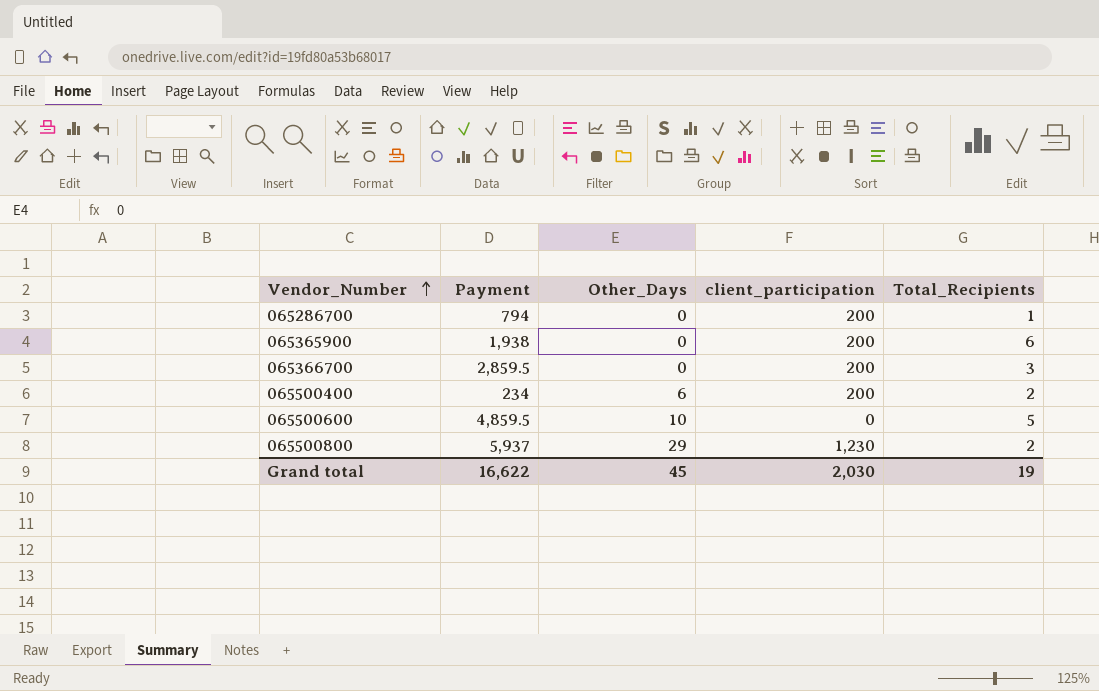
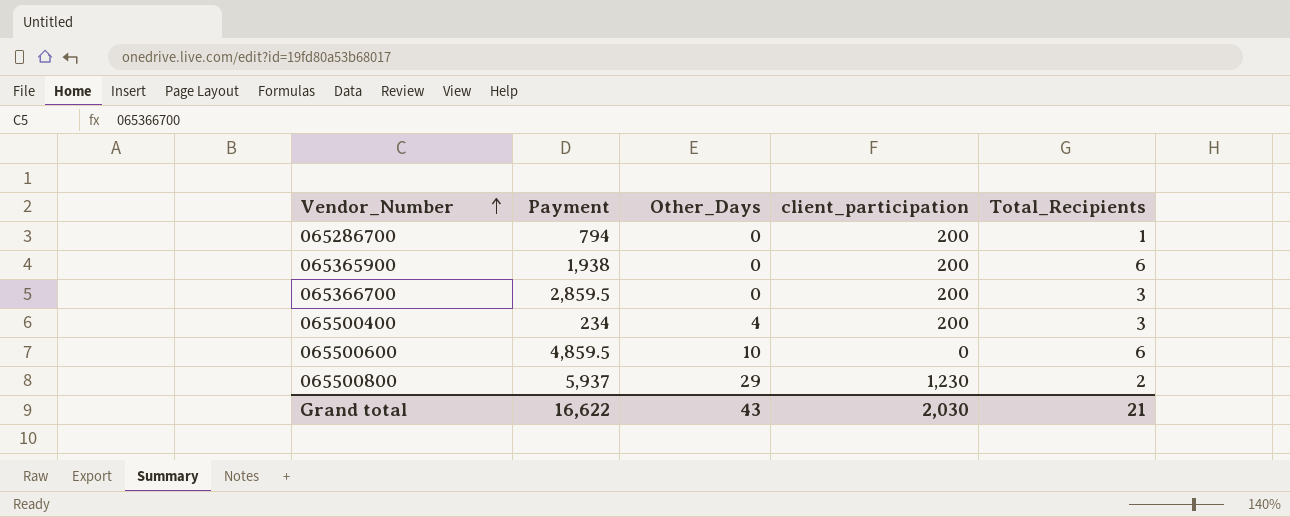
065500400 | Other_Days: 6 -> 4
065500400 | Total_Recipients: 2 -> 3
065500600 | Total_Recipients: 5 -> 6
Grand total | Other_Days: 45 -> 43
Grand total | Total_Recipients: 19 -> 21

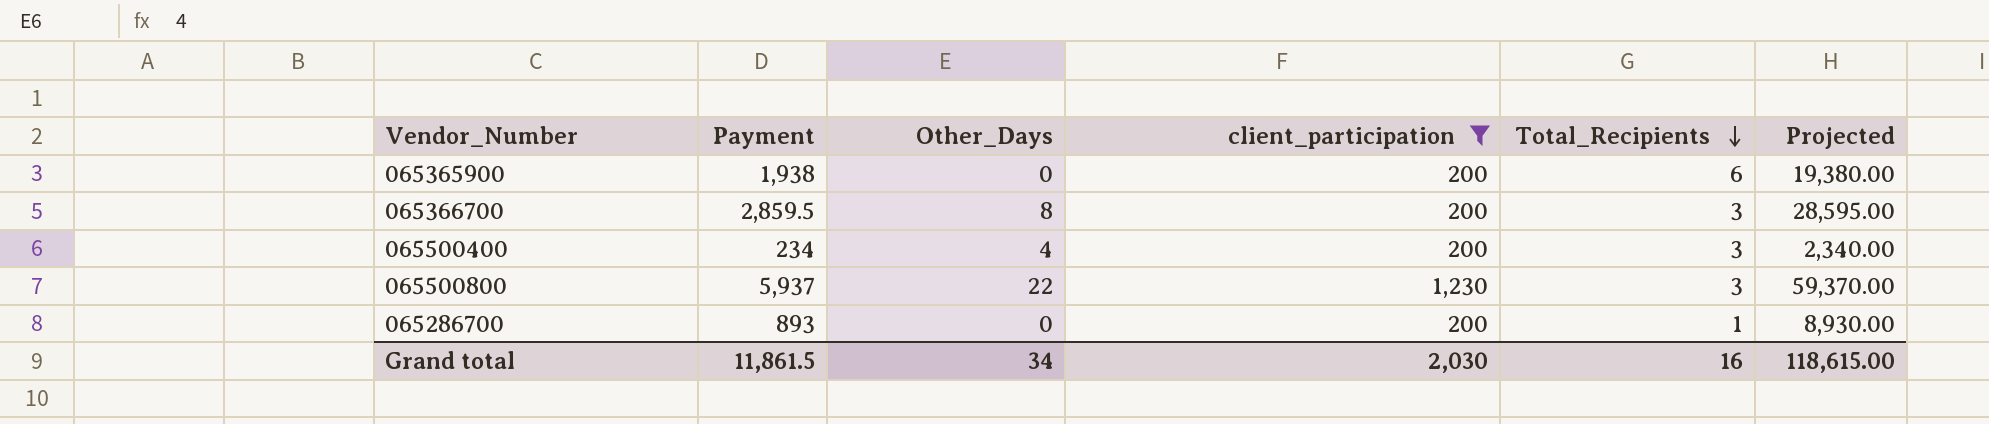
filter: none -> client_participation != 0
row order: Vendor_Number ascending -> Total_Recipients descending
column Projected | formula: none -> [Payment] * 10
065366700 | Other_Days: 0 -> 8
065500800 | Other_Days: 29 -> 22
065500800 | Total_Recipients: 2 -> 3
065286700 | Payment: 794 -> 893
Grand total | Payment: 16,622 -> 11,861.5
Grand total | Other_Days: 43 -> 34
Grand total | Total_Recipients: 21 -> 16

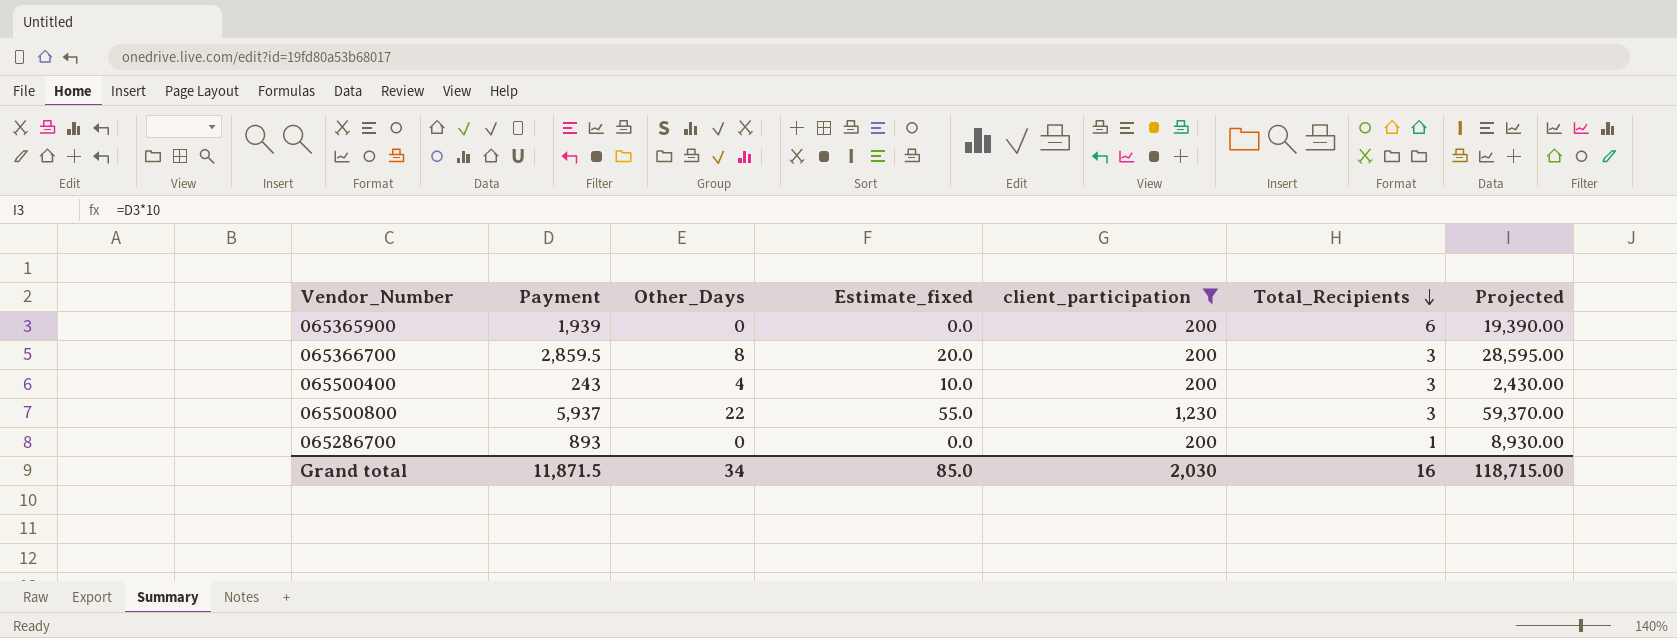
column Estimate_fixed | formula: none -> [Other_Days] * 2.5
065365900 | Payment: 1,938 -> 1,939
065365900 | Projected: 19,380.00 -> 19,390.00
065500400 | Payment: 234 -> 243
065500400 | Projected: 2,340.00 -> 2,430.00
Grand total | Payment: 11,861.5 -> 11,871.5
Grand total | Projected: 118,615.00 -> 118,715.00

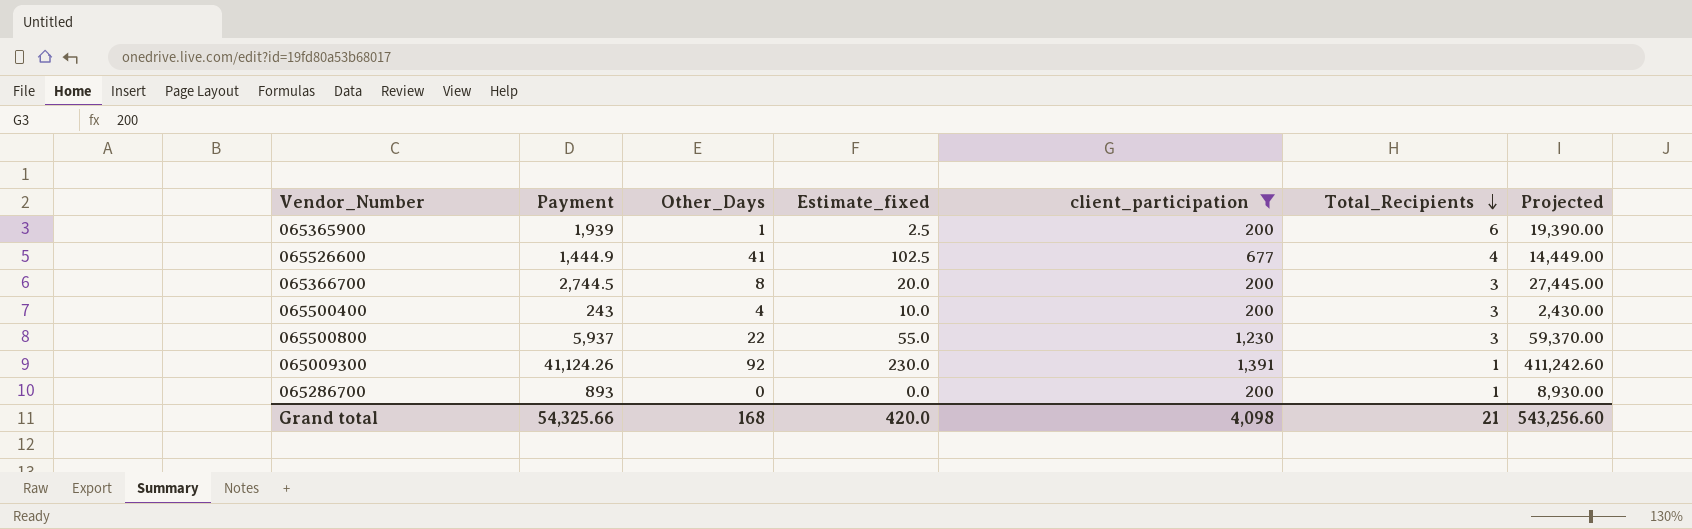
065365900 | Other_Days: 0 -> 1
065365900 | Estimate_fixed: 0.0 -> 2.5
row 065526600: none -> 1,444.9 | 41 | 102.5 | 677 | 4 | 14,449.00
065366700 | Payment: 2,859.5 -> 2,744.5
065366700 | Projected: 28,595.00 -> 27,445.00
row 065009300: none -> 41,124.26 | 92 | 230.0 | 1,391 | 1 | 411,242.60
Grand total | Payment: 11,871.5 -> 54,325.66
Grand total | Other_Days: 34 -> 168
Grand total | Estimate_fixed: 85.0 -> 420.0
Grand total | client_participation: 2,030 -> 4,098
Grand total | Total_Recipients: 16 -> 21
Grand total | Projected: 118,715.00 -> 543,256.60

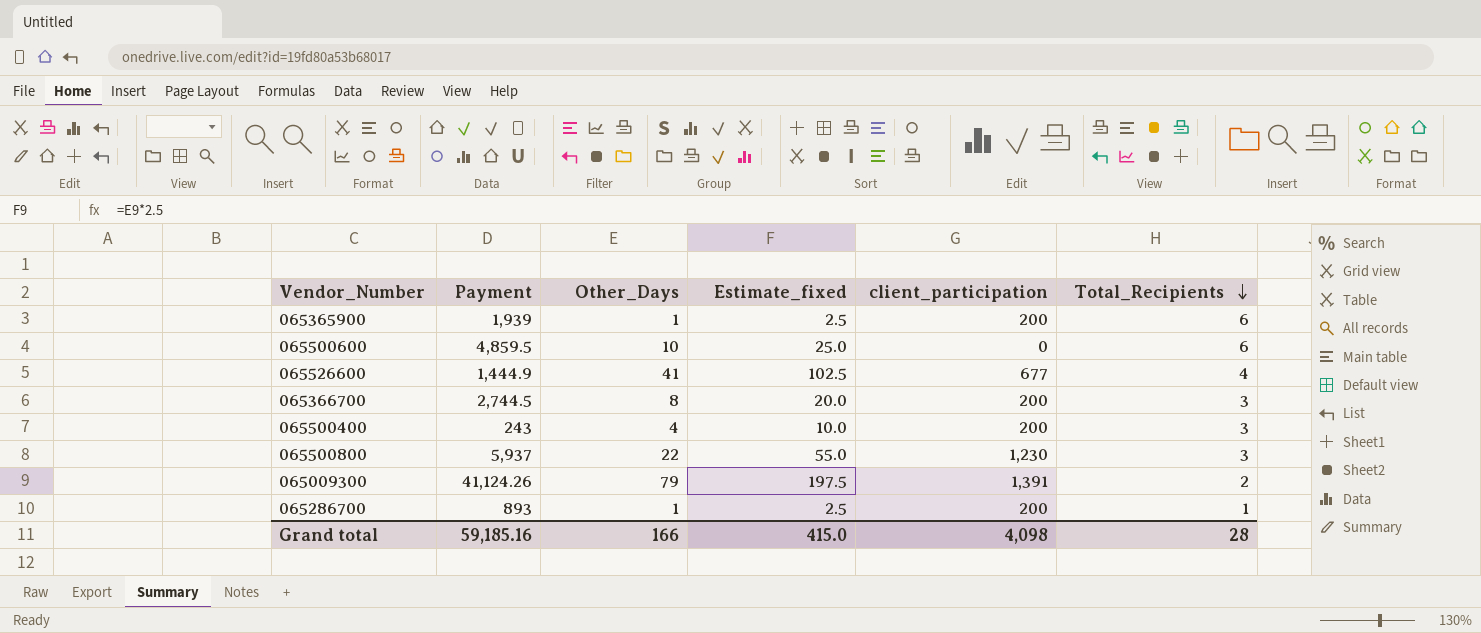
filter: client_participation != 0 -> none
column Projected | formula: [Payment] * 10 -> none
065009300 | Other_Days: 92 -> 79
065009300 | Estimate_fixed: 230.0 -> 197.5
065009300 | Total_Recipients: 1 -> 2
065286700 | Other_Days: 0 -> 1
065286700 | Estimate_fixed: 0.0 -> 2.5
Grand total | Payment: 54,325.66 -> 59,185.16
Grand total | Other_Days: 168 -> 166
Grand total | Estimate_fixed: 420.0 -> 415.0
Grand total | Total_Recipients: 21 -> 28

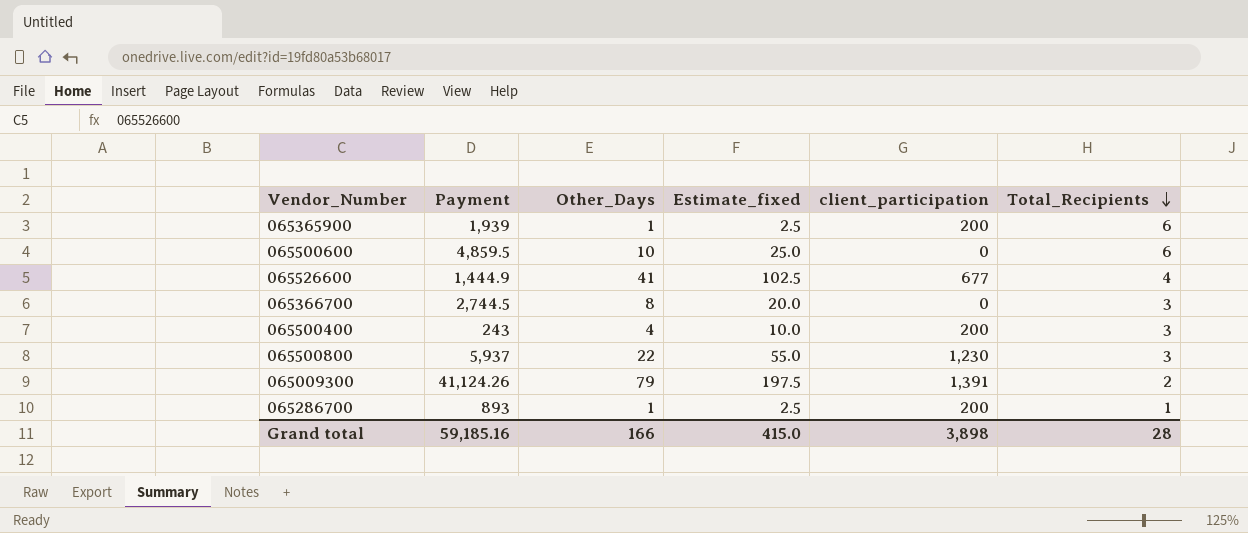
065366700 | client_participation: 200 -> 0
Grand total | client_participation: 4,098 -> 3,898

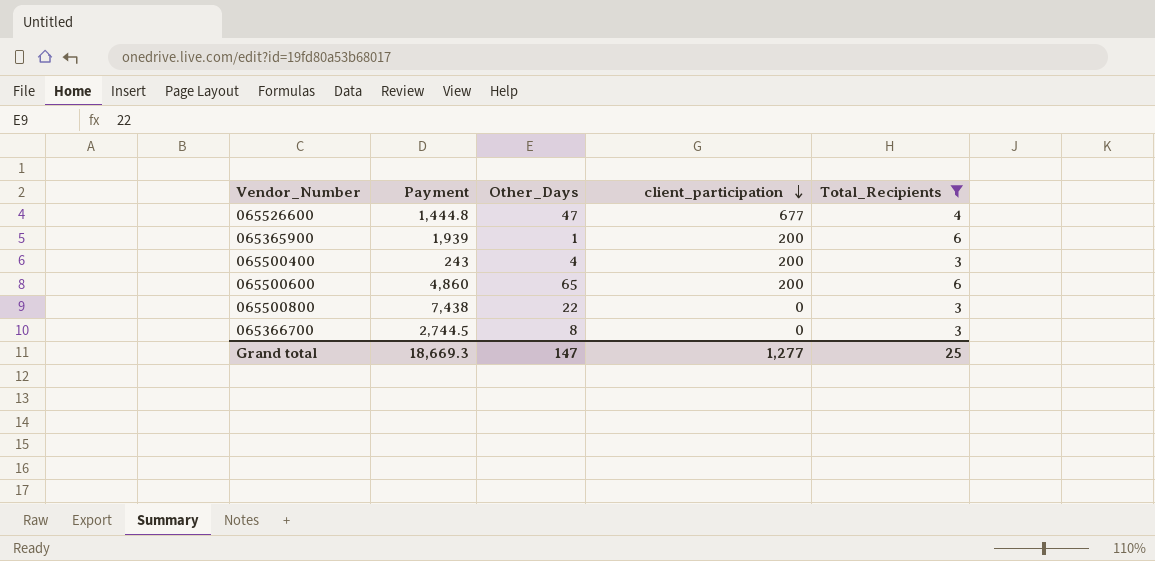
filter: none -> Total_Recipients >= 3
row order: Total_Recipients descending -> client_participation descending
column Estimate_fixed | formula: [Other_Days] * 2.5 -> none
065526600 | Payment: 1,444.9 -> 1,444.8
065526600 | Other_Days: 41 -> 47
065500600 | Payment: 4,859.5 -> 4,860
065500600 | Other_Days: 10 -> 65
065500600 | client_participation: 0 -> 200
065500800 | Payment: 5,937 -> 7,438
065500800 | client_participation: 1,230 -> 0
Grand total | Payment: 59,185.16 -> 18,669.3
Grand total | Other_Days: 166 -> 147
Grand total | client_participation: 3,898 -> 1,277
Grand total | Total_Recipients: 28 -> 25

